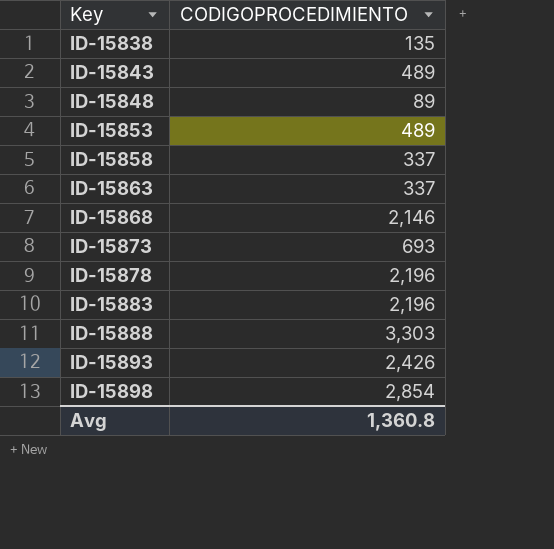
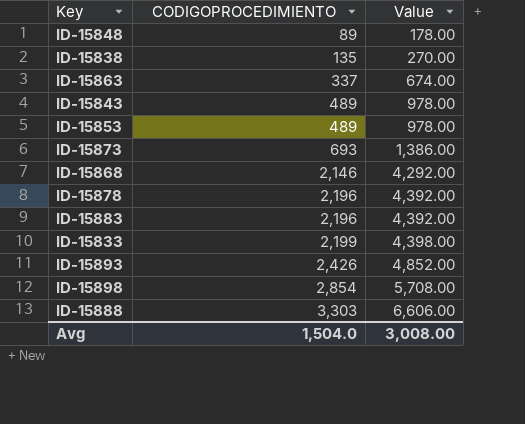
row order: Key ascending -> CODIGOPROCEDIMIENTO ascending
column Value | formula: none -> [CODIGOPROCEDIMIENTO] * 2
row ID-15858: 337 -> none
row ID-15833: none -> 2,199 | 4,398.00
Avg | CODIGOPROCEDIMIENTO: 1,360.8 -> 1,504.0

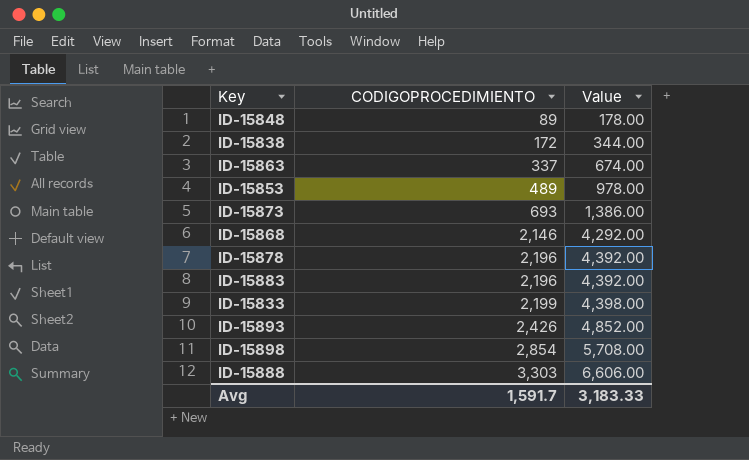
row ID-15843: 489 | 978.00 -> none
ID-15838 | CODIGOPROCEDIMIENTO: 135 -> 172
ID-15838 | Value: 270.00 -> 344.00
Avg | CODIGOPROCEDIMIENTO: 1,504.0 -> 1,591.7
Avg | Value: 3,008.00 -> 3,183.33

